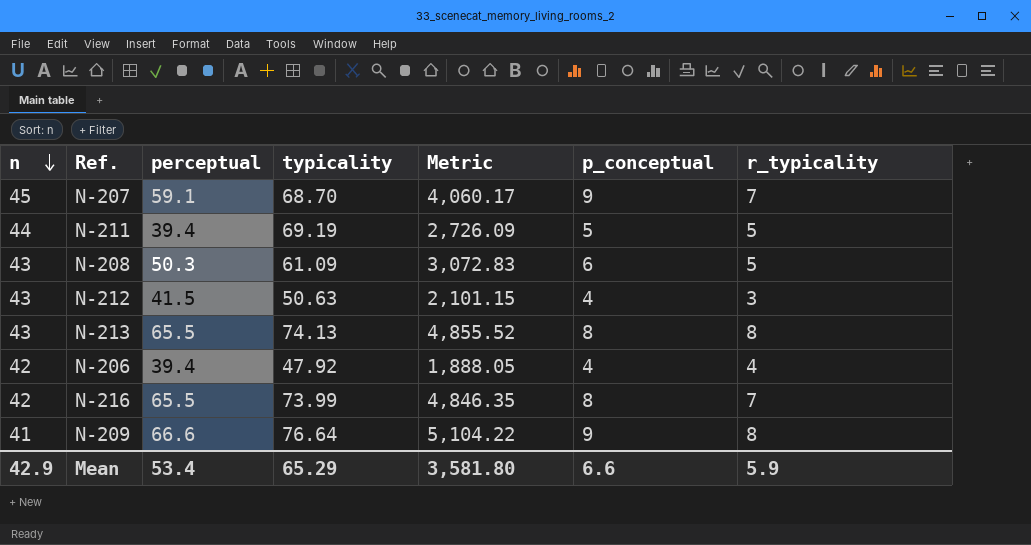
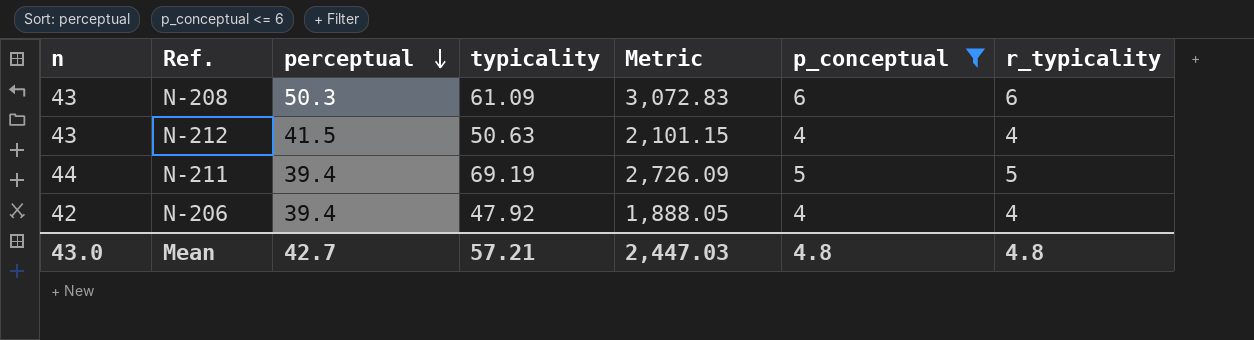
filter: none -> p_conceptual <= 6
row order: n descending -> perceptual descending
N-208 | r_typicality: 5 -> 6
N-212 | r_typicality: 3 -> 4
Mean | n: 42.9 -> 43.0
Mean | perceptual: 53.4 -> 42.7
Mean | typicality: 65.29 -> 57.21
Mean | Metric: 3,581.80 -> 2,447.03
Mean | p_conceptual: 6.6 -> 4.8
Mean | r_typicality: 5.9 -> 4.8

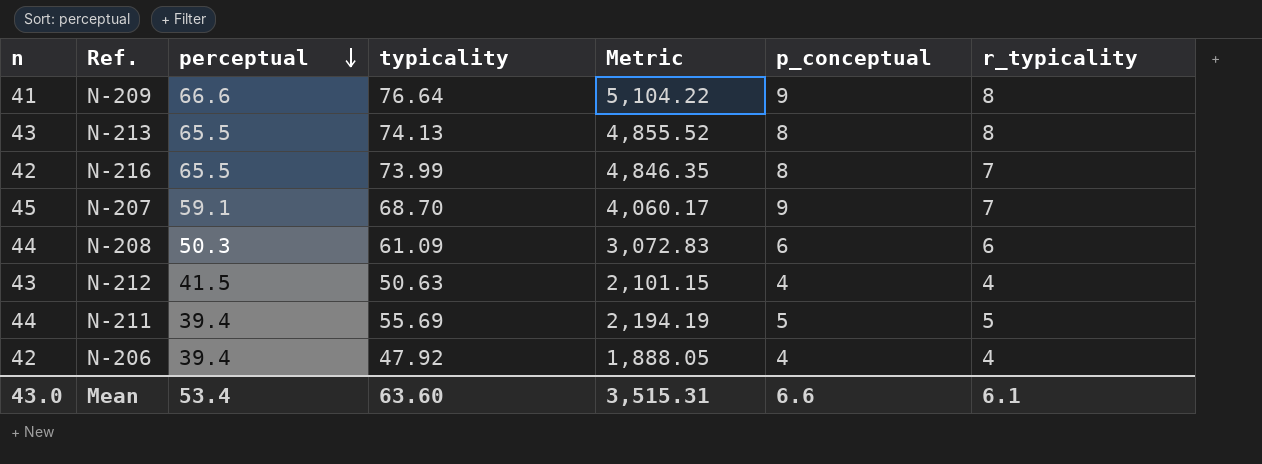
filter: p_conceptual <= 6 -> none
N-208 | n: 43 -> 44
N-211 | typicality: 69.19 -> 55.69
N-211 | Metric: 2,726.09 -> 2,194.19
Mean | perceptual: 42.7 -> 53.4
Mean | typicality: 57.21 -> 63.60
Mean | Metric: 2,447.03 -> 3,515.31
Mean | p_conceptual: 4.8 -> 6.6
Mean | r_typicality: 4.8 -> 6.1

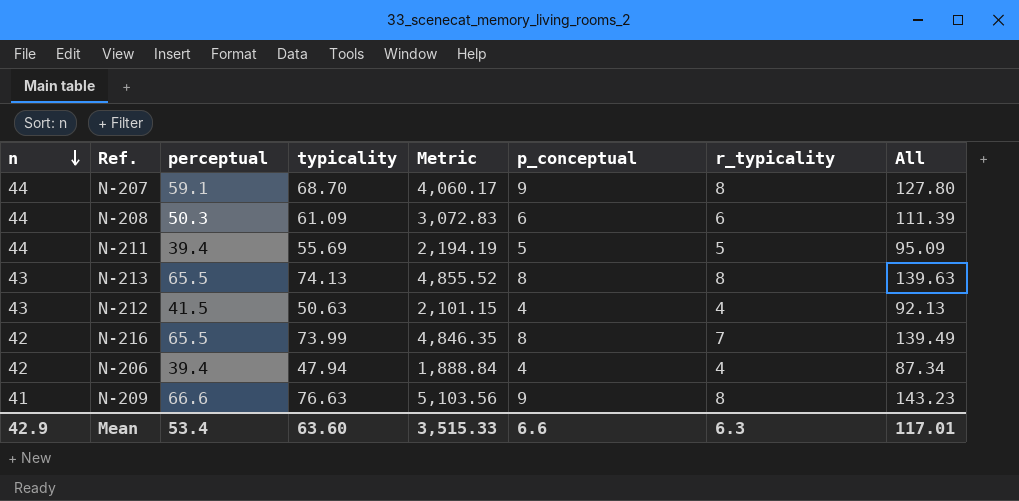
row order: perceptual descending -> n descending
column All | formula: none -> [perceptual] + [typicality]
N-207 | n: 45 -> 44
N-207 | r_typicality: 7 -> 8
N-206 | typicality: 47.92 -> 47.94
N-206 | Metric: 1,888.05 -> 1,888.84
N-209 | typicality: 76.64 -> 76.63
N-209 | Metric: 5,104.22 -> 5,103.56
Mean | n: 43.0 -> 42.9
Mean | Metric: 3,515.31 -> 3,515.33
Mean | r_typicality: 6.1 -> 6.3

